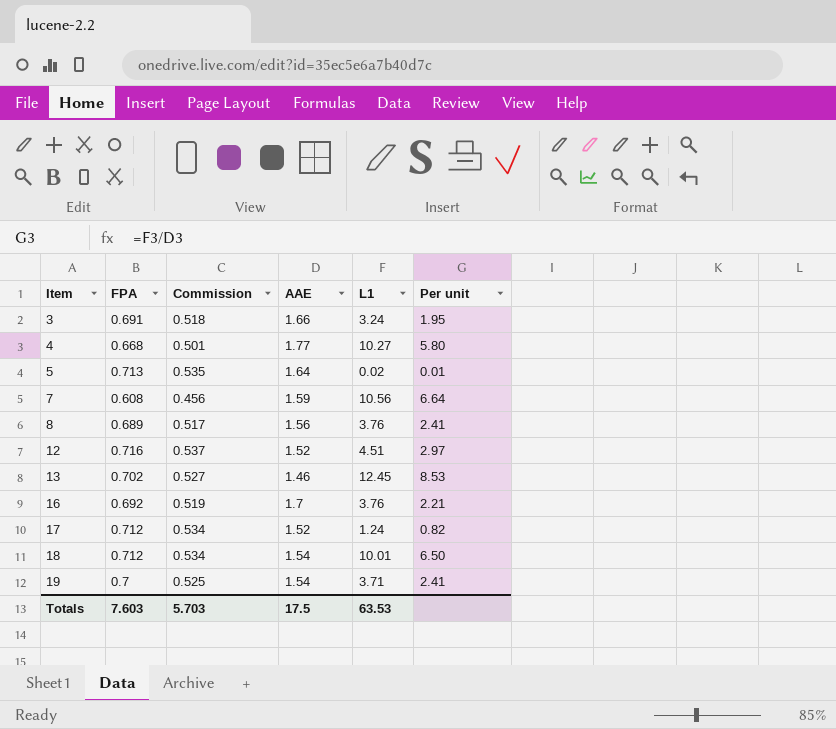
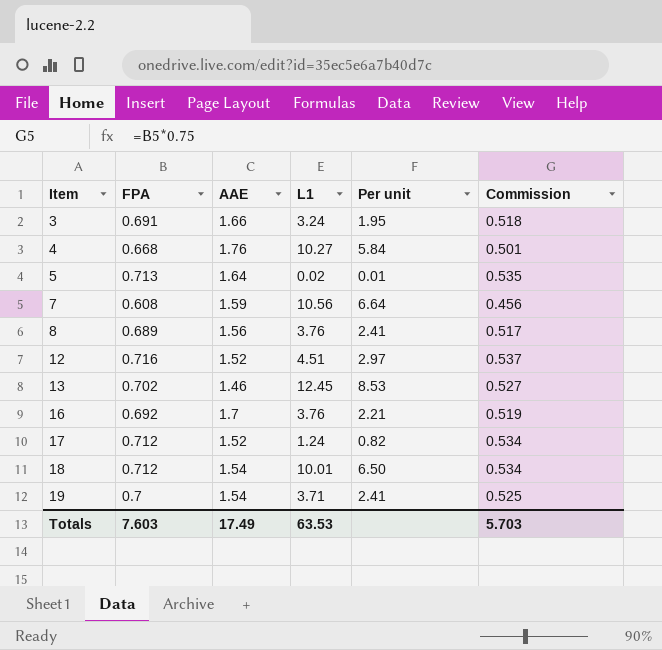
column Commission | position: 3 -> 6
4 | AAE: 1.77 -> 1.76
4 | Per unit: 5.80 -> 5.84
Totals | AAE: 17.5 -> 17.49

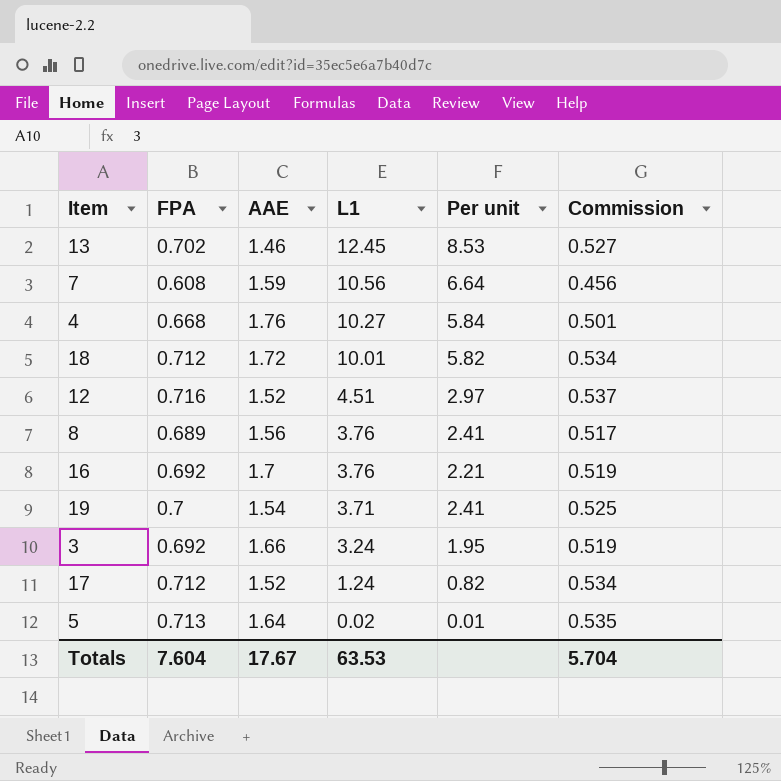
row order: Item ascending -> L1 descending
18 | AAE: 1.54 -> 1.72
18 | Per unit: 6.50 -> 5.82
3 | FPA: 0.691 -> 0.692
3 | Commission: 0.518 -> 0.519
Totals | FPA: 7.603 -> 7.604
Totals | AAE: 17.49 -> 17.67
Totals | Commission: 5.703 -> 5.704

